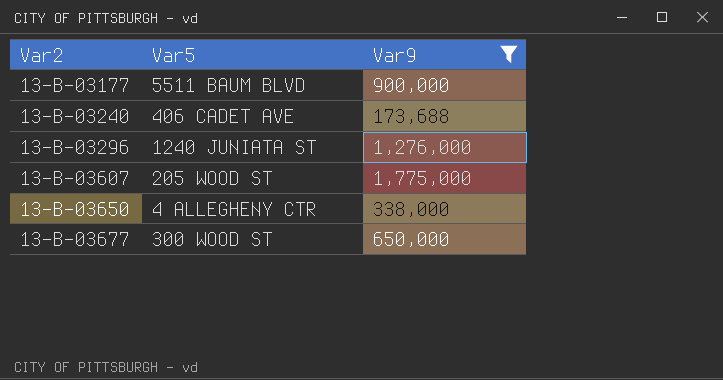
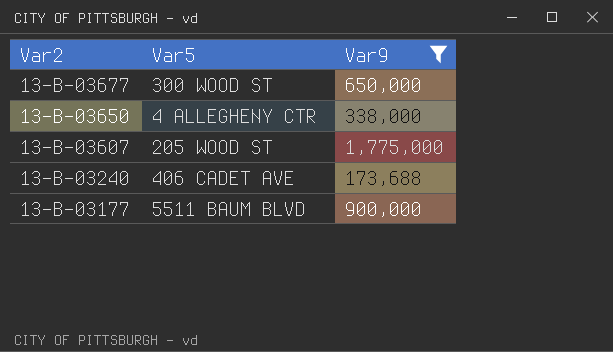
row order: Var2 ascending -> Var2 descending
row 13-B-03296: 1240 JUNIATA ST | 1,276,000 -> none

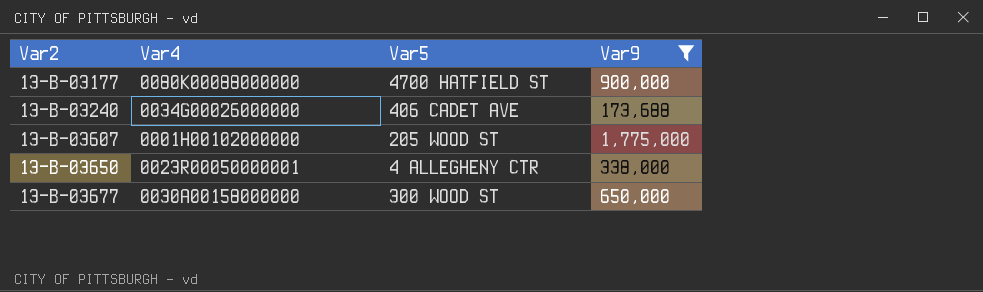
row order: Var2 descending -> Var2 ascending
column Var4 | position: none -> 2
13-B-03177 | Var5: 5511 BAUM BLVD -> 4700 HATFIELD ST

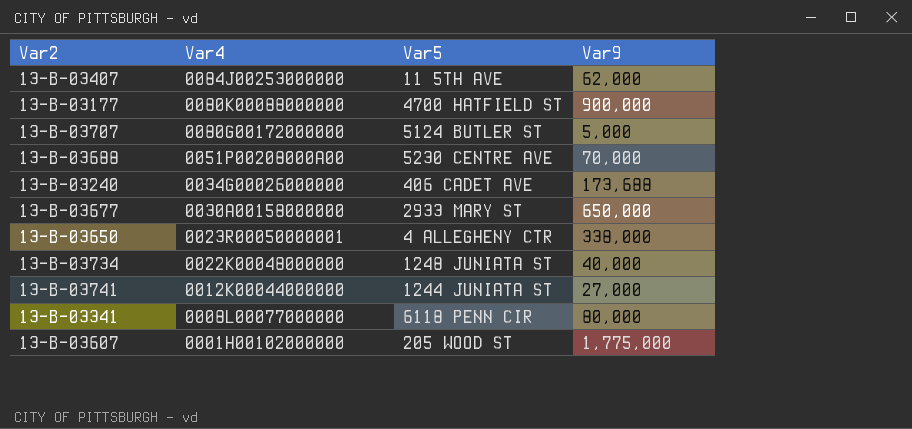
filter: Var9 >= 173,688 -> none
row order: Var2 ascending -> Var4 descending
13-B-03677 | Var5: 300 WOOD ST -> 2933 MARY ST

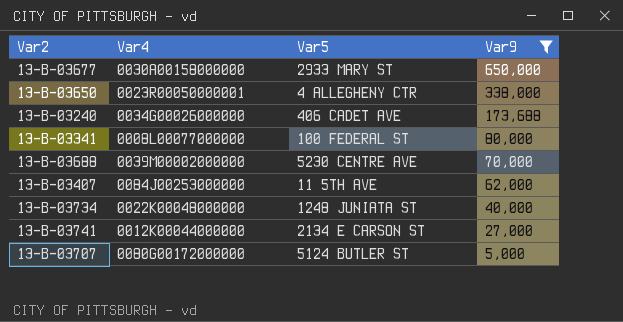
filter: none -> Var9 <= 650,000
row order: Var4 descending -> Var9 descending
13-B-03341 | Var5: 6118 PENN CIR -> 100 FEDERAL ST
13-B-03688 | Var4: 0051P00208000A00 -> 0039M00002000000
13-B-03741 | Var5: 1244 JUNIATA ST -> 2134 E CARSON ST

